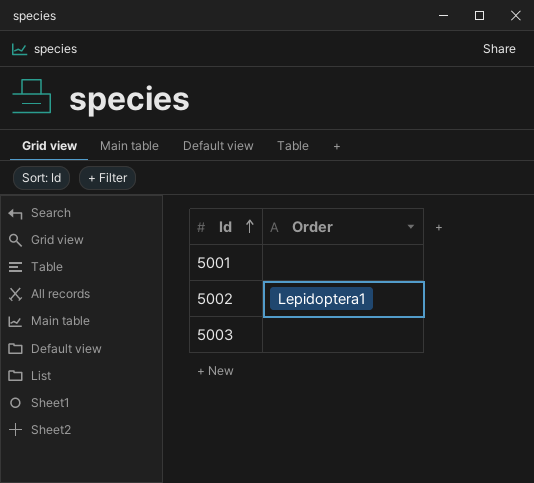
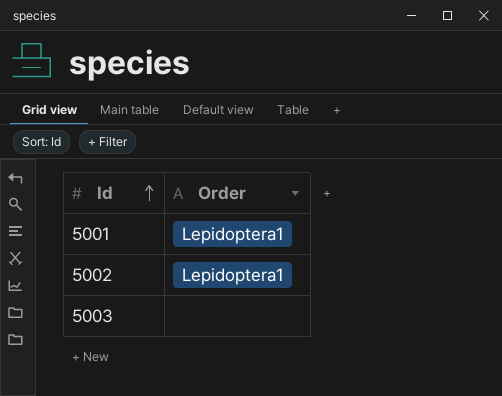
5001 | Order: none -> Lepidoptera1

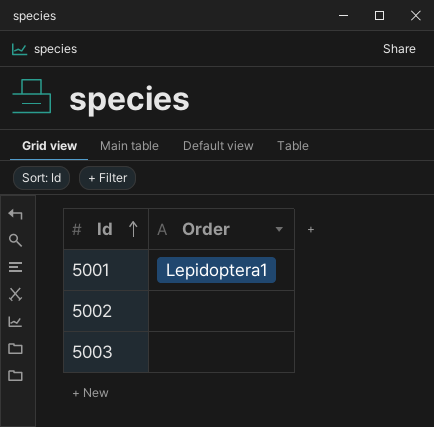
5002 | Order: Lepidoptera1 -> none

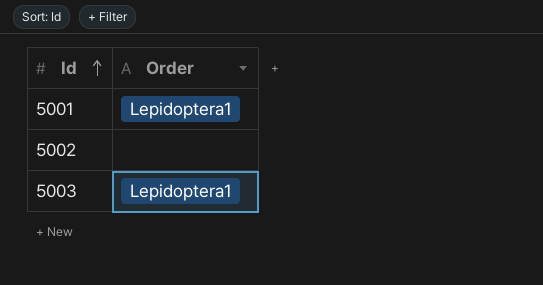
5003 | Order: none -> Lepidoptera1

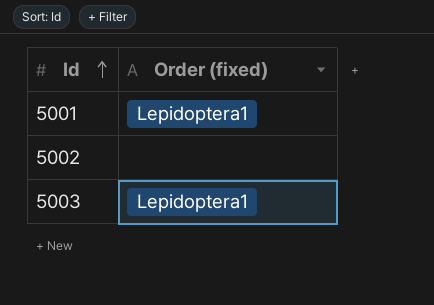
column name: Order -> Order (fixed)

